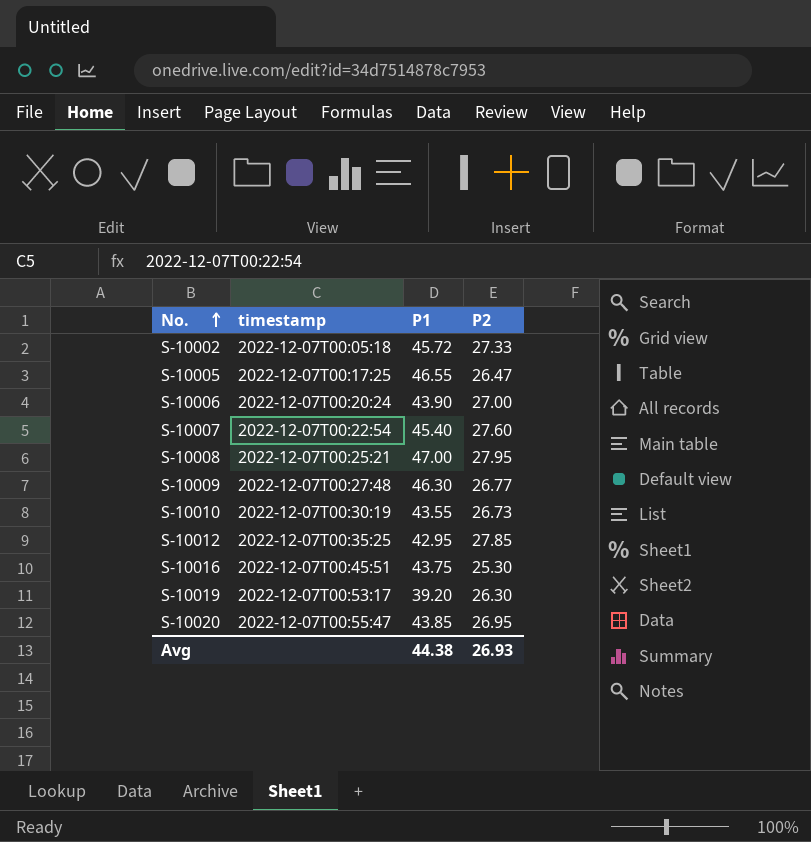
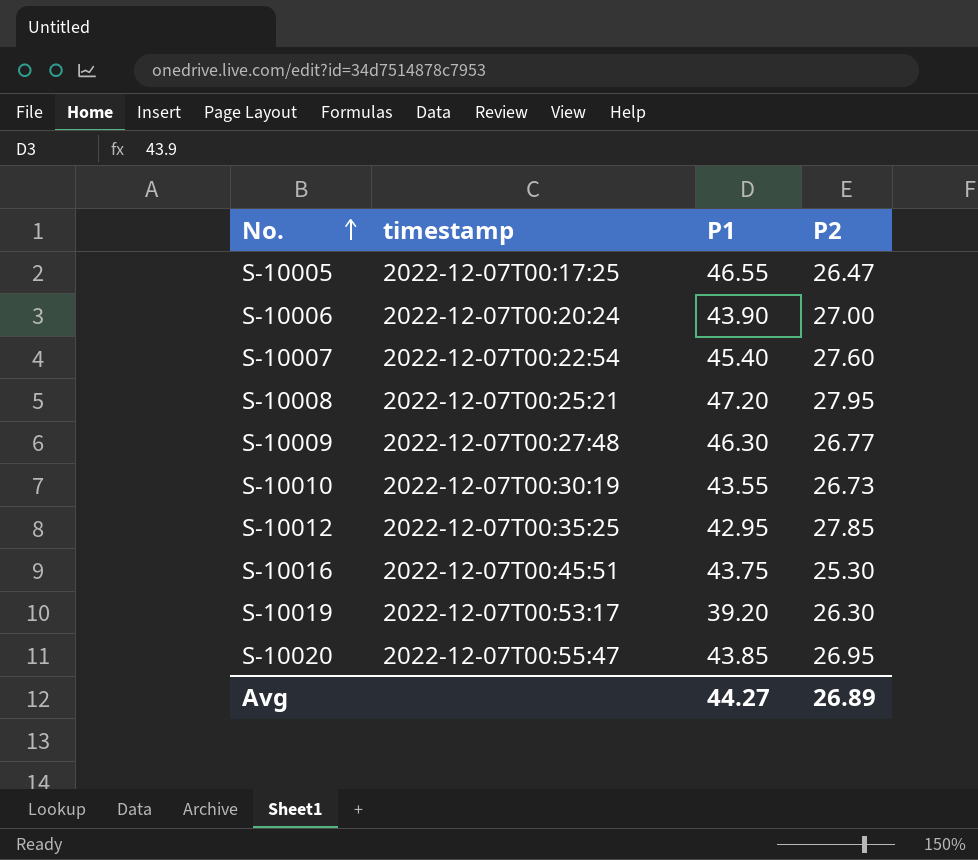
row S-10002: 2022-12-07T00:05:18 | 45.72 | 27.33 -> none
S-10008 | P1: 47.00 -> 47.20
Avg | P1: 44.38 -> 44.27
Avg | P2: 26.93 -> 26.89

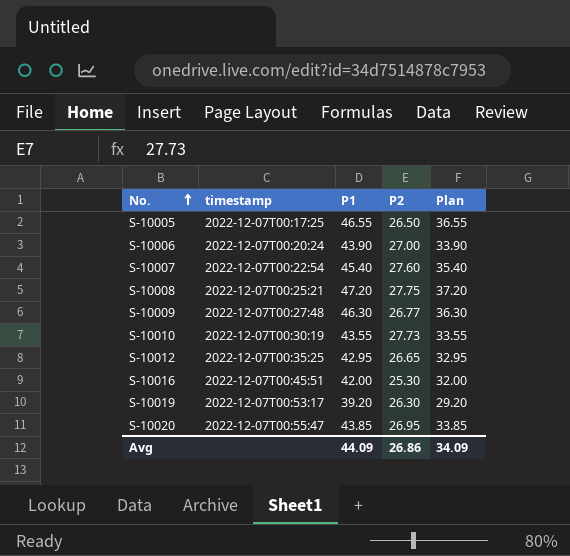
column Plan | formula: none -> [P1] - 10
S-10005 | P2: 26.47 -> 26.50
S-10008 | P2: 27.95 -> 27.75
S-10010 | P2: 26.73 -> 27.73
S-10012 | P2: 27.85 -> 26.65
S-10016 | P1: 43.75 -> 42.00
Avg | P1: 44.27 -> 44.09
Avg | P2: 26.89 -> 26.86

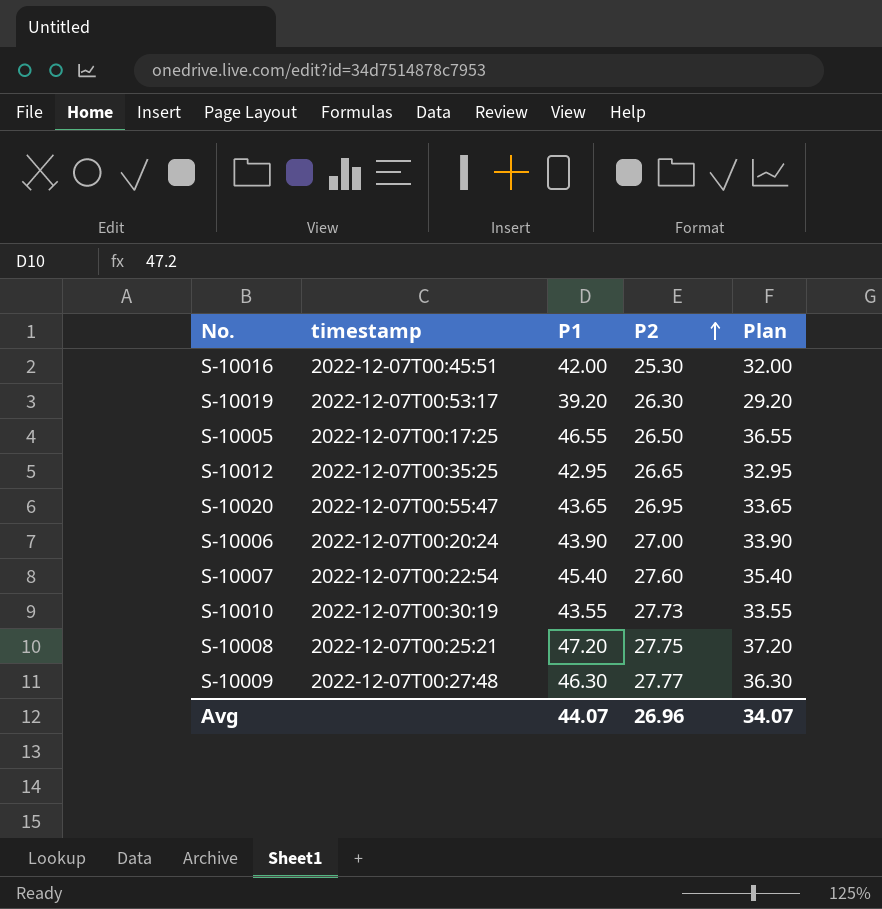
row order: No. ascending -> P2 ascending
S-10020 | P1: 43.85 -> 43.65
S-10020 | Plan: 33.85 -> 33.65
S-10009 | P2: 26.77 -> 27.77
Avg | P1: 44.09 -> 44.07
Avg | P2: 26.86 -> 26.96
Avg | Plan: 34.09 -> 34.07

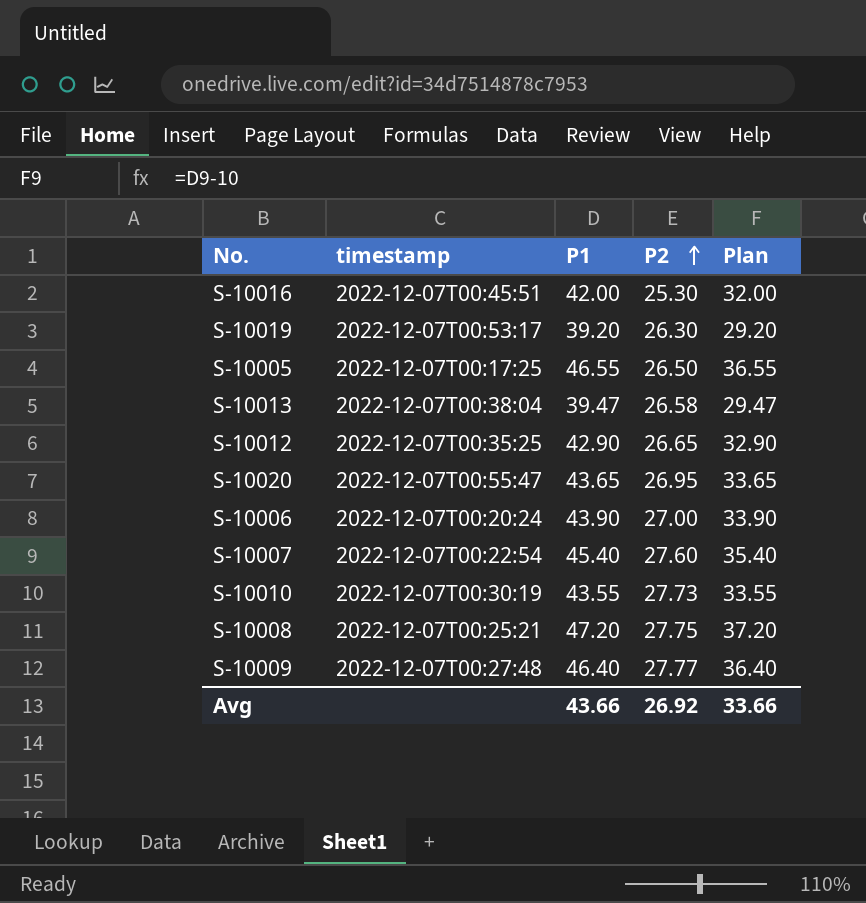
row S-10013: none -> 2022-12-07T00:38:04 | 39.47 | 26.58 | 29.47
S-10012 | P1: 42.95 -> 42.90
S-10012 | Plan: 32.95 -> 32.90
S-10009 | P1: 46.30 -> 46.40
S-10009 | Plan: 36.30 -> 36.40
Avg | P1: 44.07 -> 43.66
Avg | P2: 26.96 -> 26.92
Avg | Plan: 34.07 -> 33.66

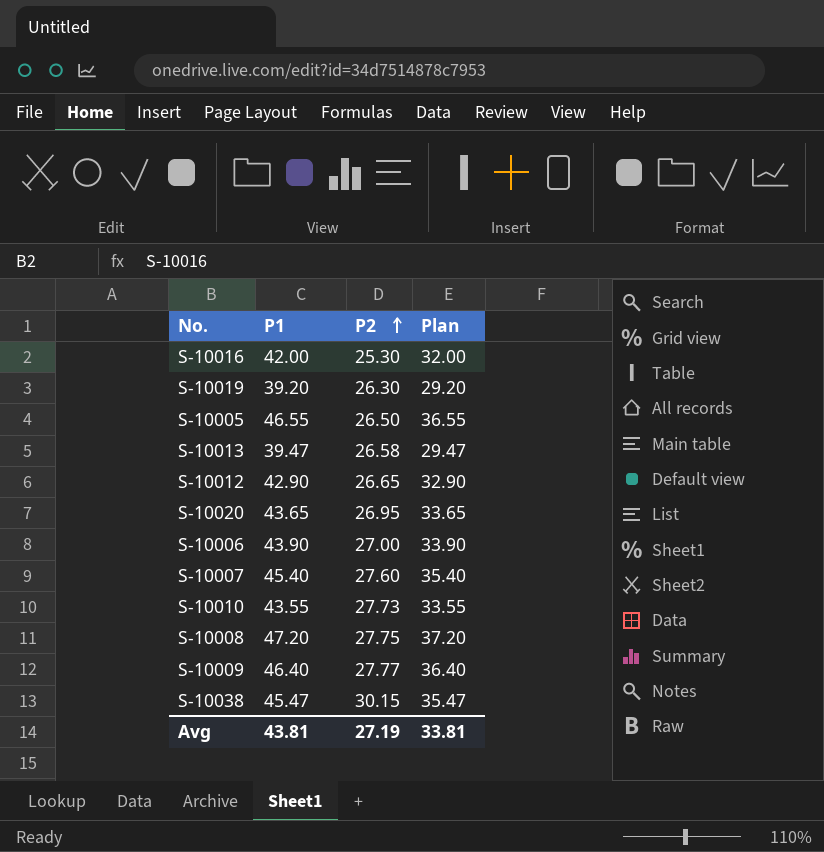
column timestamp | position: 2 -> none
row S-10038: none -> 45.47 | 30.15 | 35.47
Avg | P1: 43.66 -> 43.81
Avg | P2: 26.92 -> 27.19
Avg | Plan: 33.66 -> 33.81

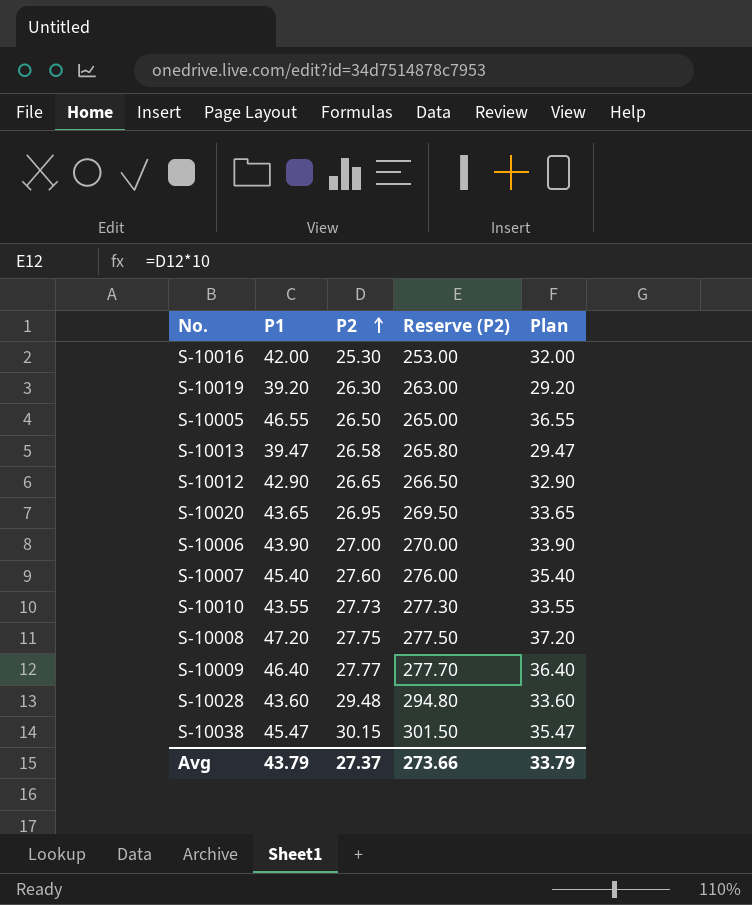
column Reserve (P2) | formula: none -> [P2] * 10
row S-10028: none -> 43.60 | 29.48 | 294.80 | 33.60
Avg | P1: 43.81 -> 43.79
Avg | P2: 27.19 -> 27.37
Avg | Plan: 33.81 -> 33.79

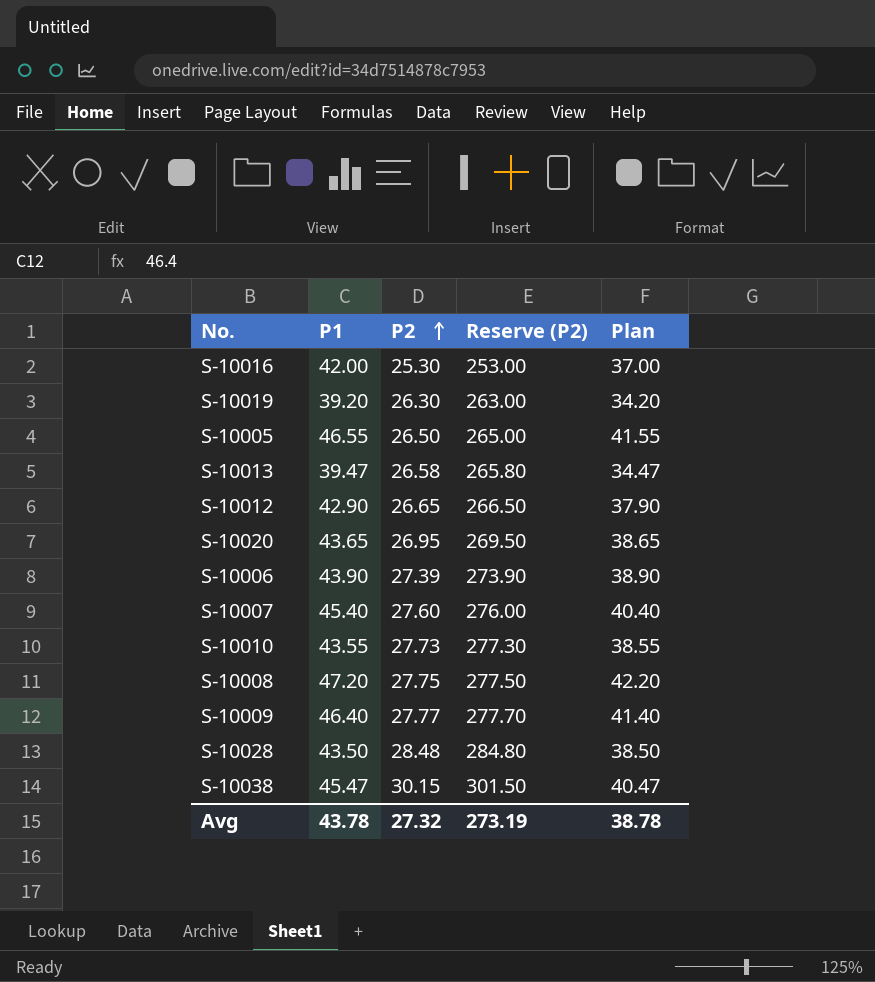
column Plan | formula: [P1] - 10 -> [P1] - 5
S-10006 | P2: 27.00 -> 27.39
S-10006 | Reserve (P2): 270.00 -> 273.90
S-10028 | P1: 43.60 -> 43.50
S-10028 | P2: 29.48 -> 28.48
S-10028 | Reserve (P2): 294.80 -> 284.80
Avg | P1: 43.79 -> 43.78
Avg | P2: 27.37 -> 27.32
Avg | Reserve (P2): 273.66 -> 273.19
Avg | Plan: 33.79 -> 38.78

